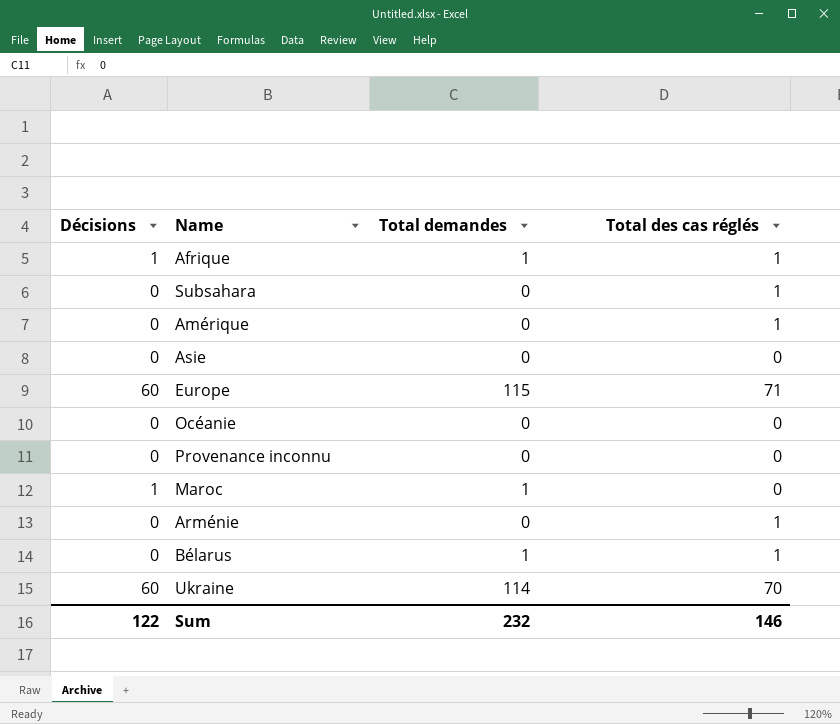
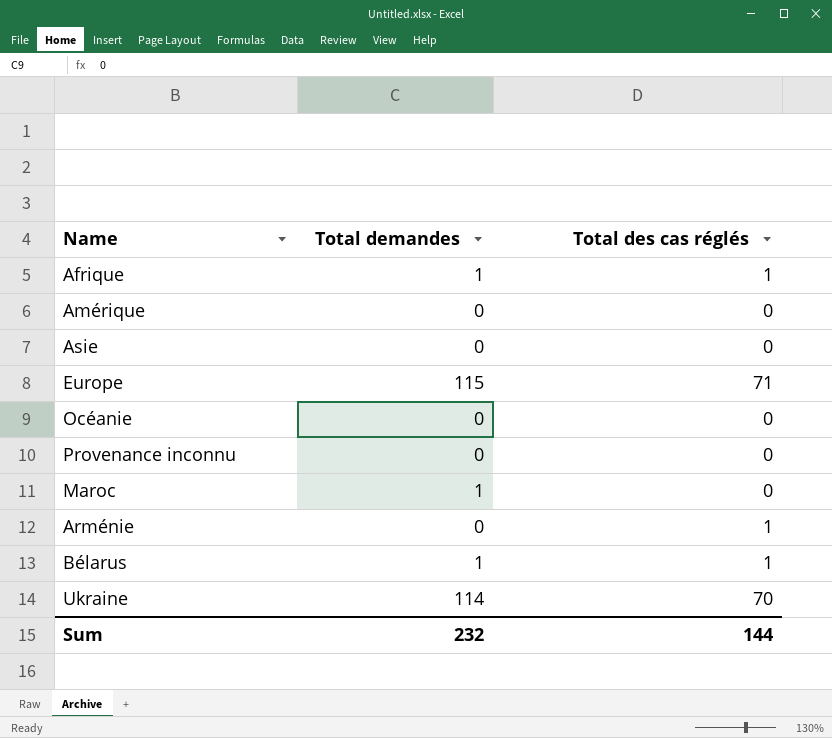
column Décisions | position: 1 -> none
row Subsahara: 0 | 0 | 1 -> none
Amérique | Total des cas réglés: 1 -> 0
Sum | Total des cas réglés: 146 -> 144

